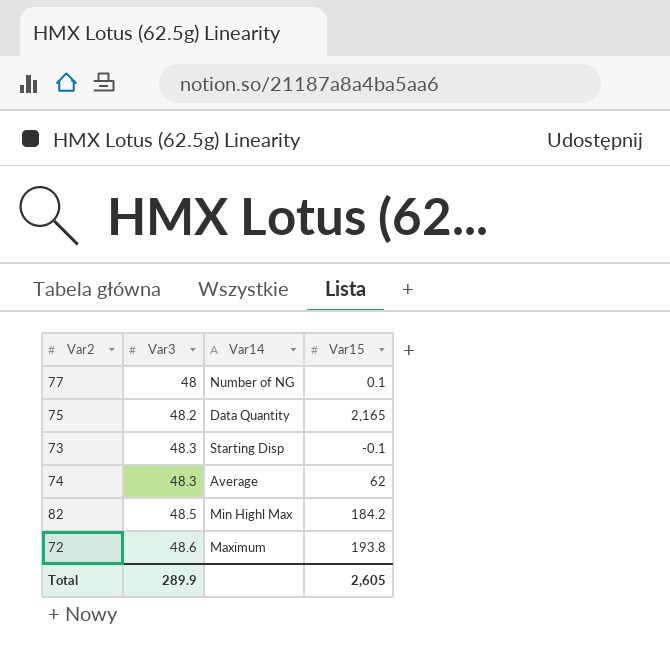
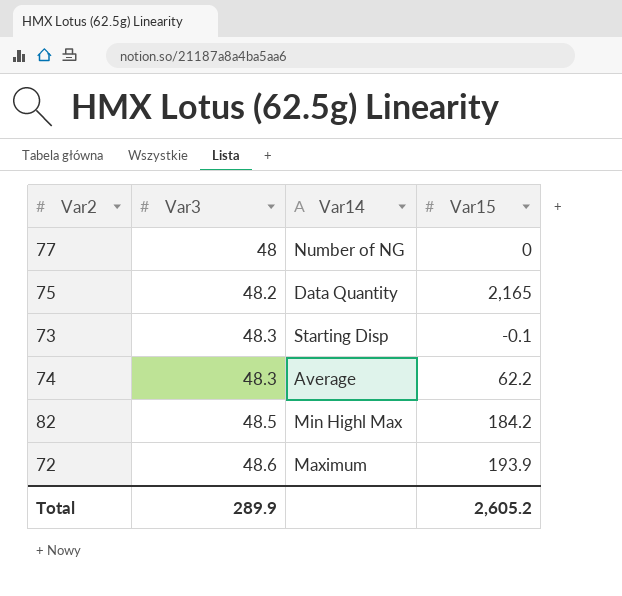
77 | Var15: 0.1 -> 0
74 | Var15: 62 -> 62.2
72 | Var15: 193.8 -> 193.9
Total | Var15: 2,605 -> 2,605.2

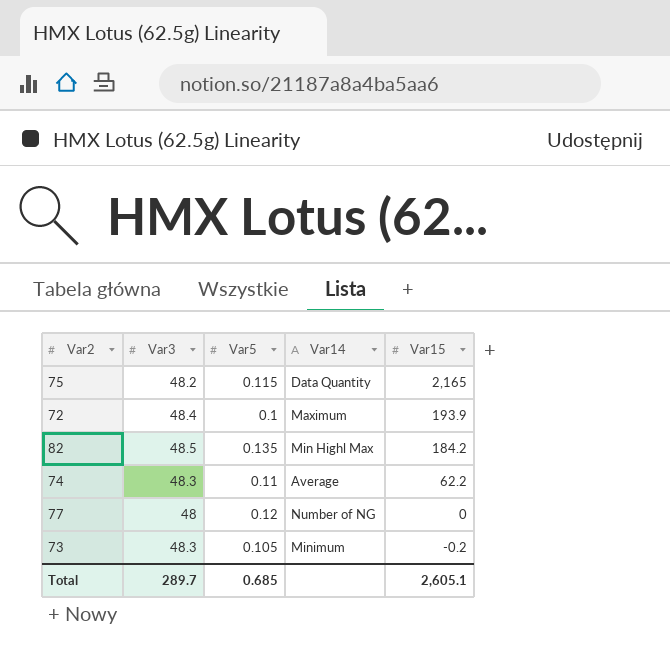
row order: Var3 ascending -> Var15 descending
column Var5 | position: none -> 3
72 | Var3: 48.6 -> 48.4
73 | Var14: Starting Disp -> Minimum
73 | Var15: -0.1 -> -0.2
Total | Var3: 289.9 -> 289.7
Total | Var15: 2,605.2 -> 2,605.1

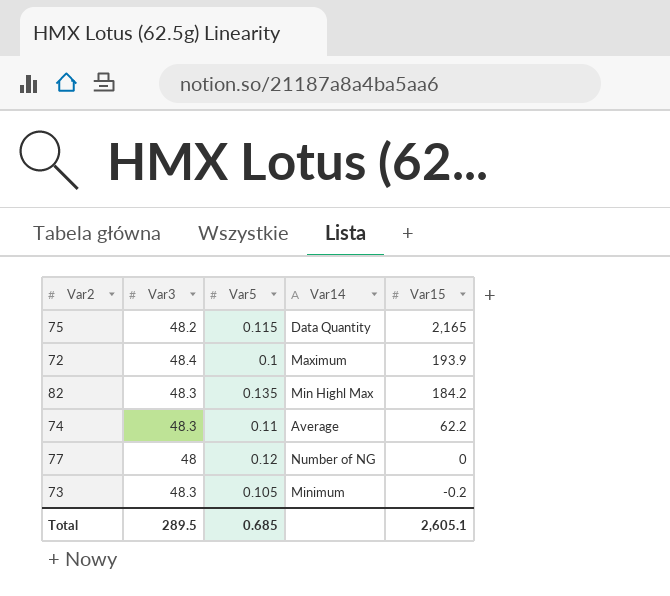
82 | Var3: 48.5 -> 48.3
Total | Var3: 289.7 -> 289.5

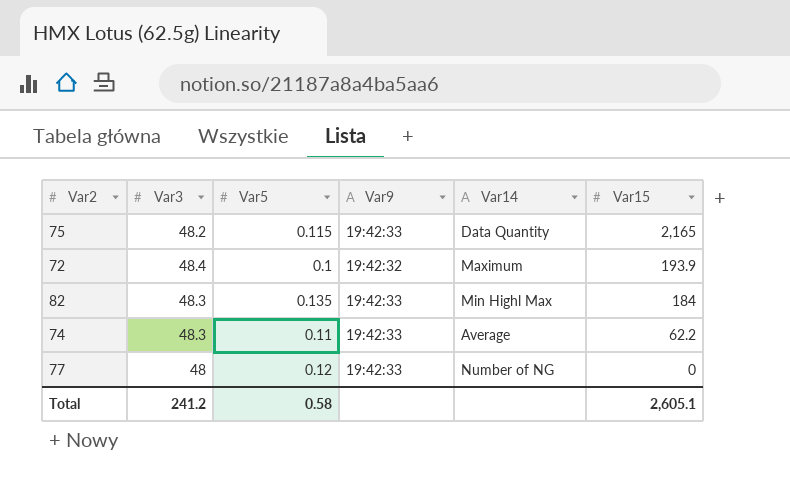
column Var9 | position: none -> 4
row 73: 48.3 | 0.105 | Minimum | -0.2 -> none
82 | Var15: 184.2 -> 184
Total | Var3: 289.5 -> 241.2
Total | Var5: 0.685 -> 0.58

